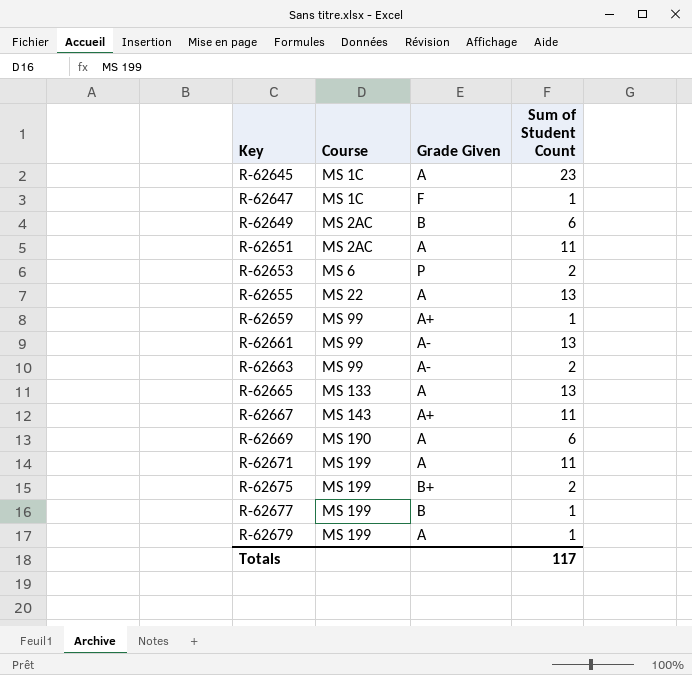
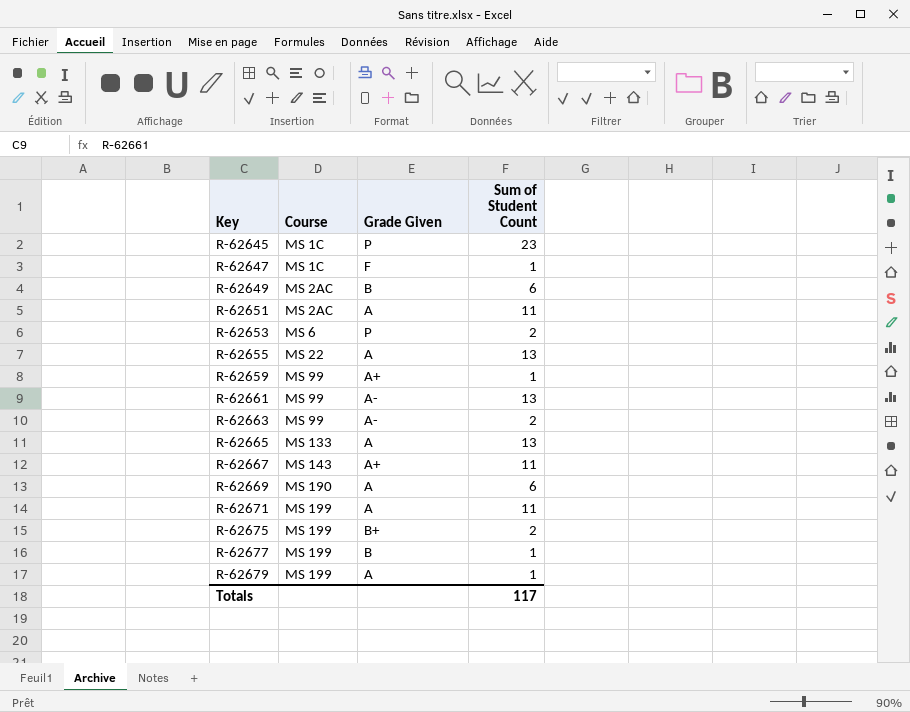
R-62645 | Grade Given: A -> P

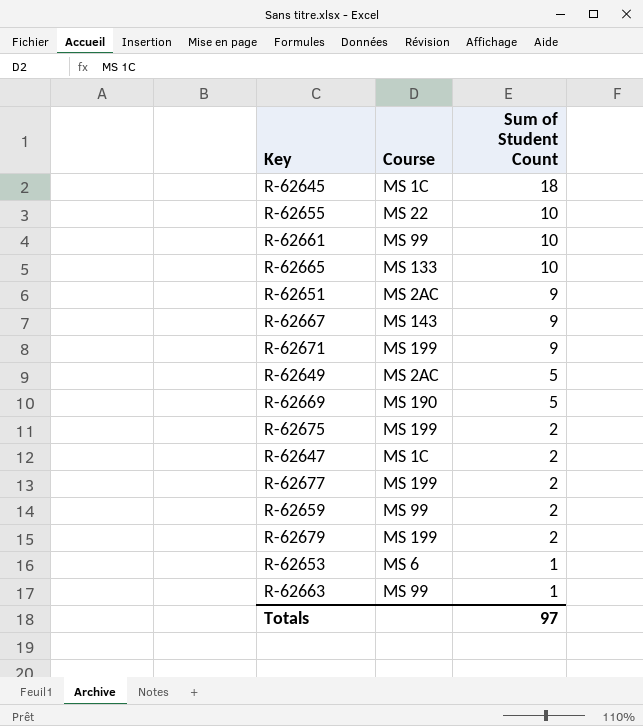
row order: Key ascending -> Sum of Student Count descending
column Grade Given | position: 3 -> none
R-62645 | Sum of Student Count: 23 -> 18
R-62655 | Sum of Student Count: 13 -> 10
R-62661 | Sum of Student Count: 13 -> 10
R-62665 | Sum of Student Count: 13 -> 10
R-62651 | Sum of Student Count: 11 -> 9
R-62667 | Sum of Student Count: 11 -> 9
R-62671 | Sum of Student Count: 11 -> 9
R-62649 | Sum of Student Count: 6 -> 5
R-62669 | Sum of Student Count: 6 -> 5
R-62647 | Sum of Student Count: 1 -> 2
R-62677 | Sum of Student Count: 1 -> 2
R-62659 | Sum of Student Count: 1 -> 2
R-62679 | Sum of Student Count: 1 -> 2
R-62653 | Sum of Student Count: 2 -> 1
R-62663 | Sum of Student Count: 2 -> 1
Totals | Sum of Student Count: 117 -> 97

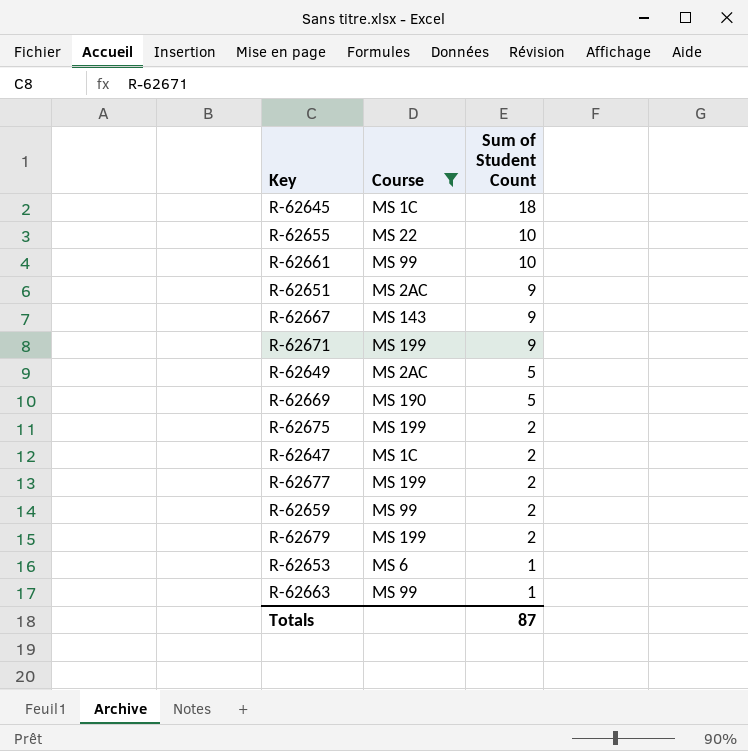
filter: none -> Course != MS 133
Totals | Sum of Student Count: 97 -> 87

